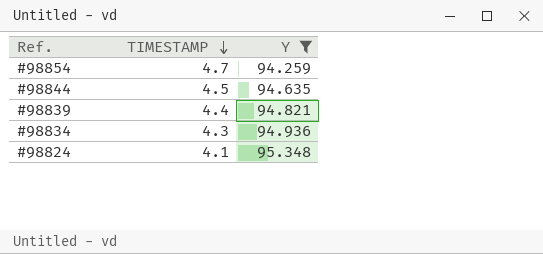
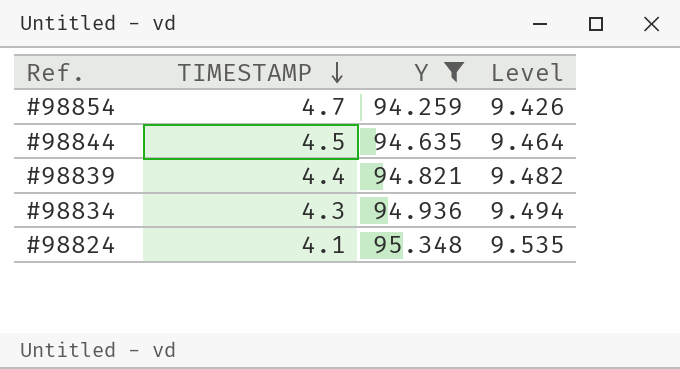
column Level | formula: none -> [Y] * 0.1

